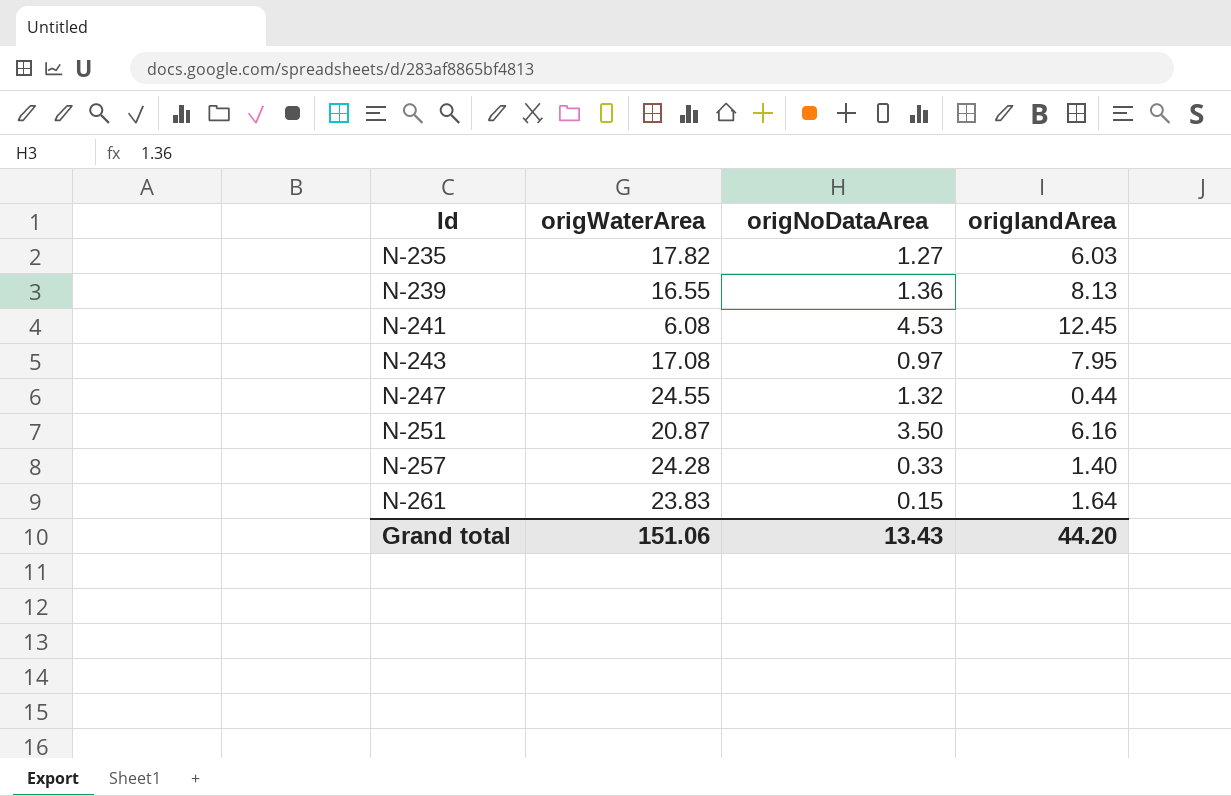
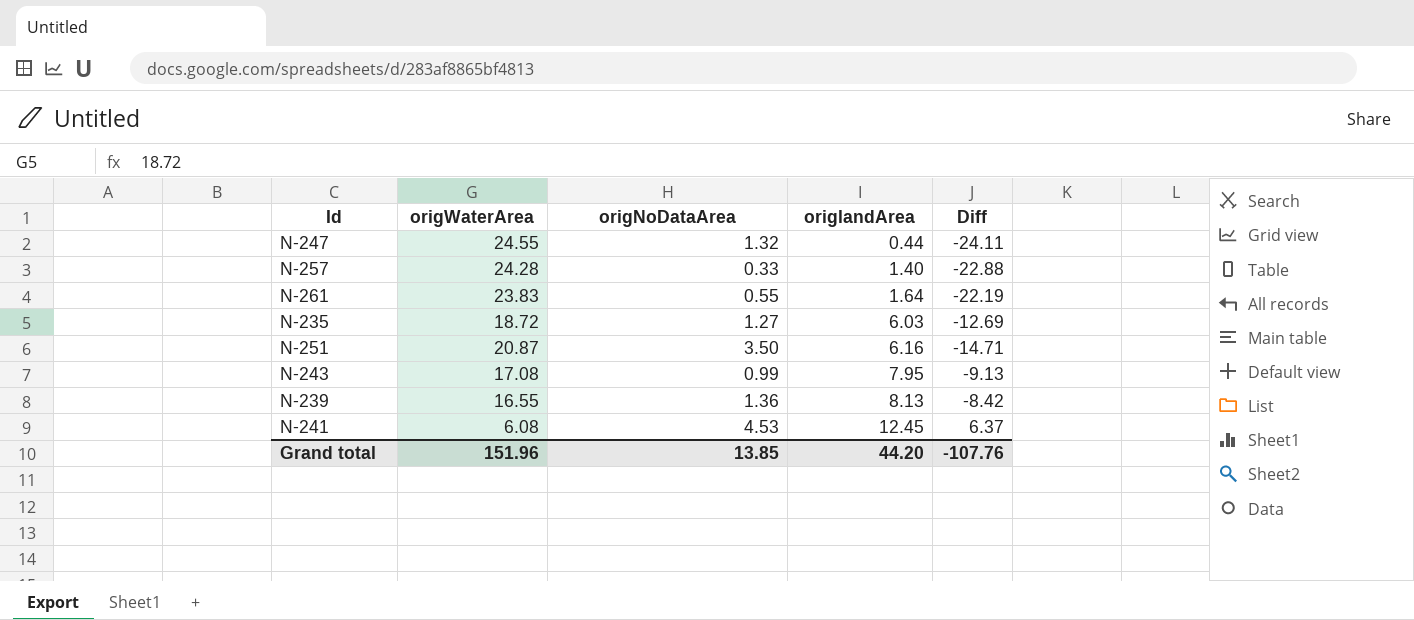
row order: Id ascending -> origlandArea ascending
column Diff | formula: none -> [origlandArea] - [origWaterArea]
N-261 | origNoDataArea: 0.15 -> 0.55
N-235 | origWaterArea: 17.82 -> 18.72
N-243 | origNoDataArea: 0.97 -> 0.99
Grand total | origWaterArea: 151.06 -> 151.96
Grand total | origNoDataArea: 13.43 -> 13.85

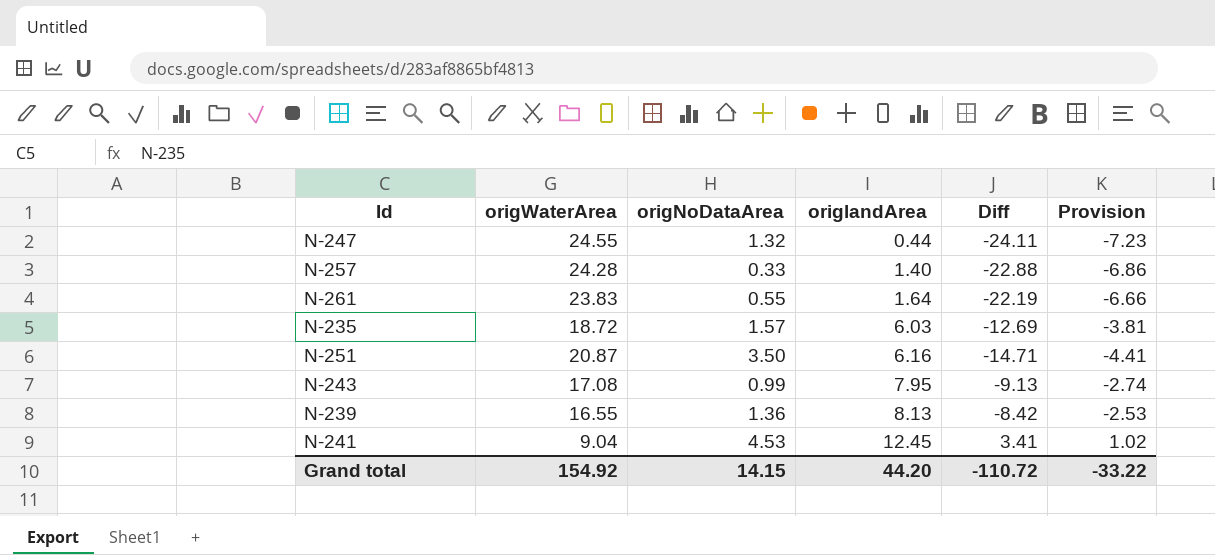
column Provision | formula: none -> [Diff] * 0.3
N-235 | origNoDataArea: 1.27 -> 1.57
N-241 | origWaterArea: 6.08 -> 9.04
N-241 | Diff: 6.37 -> 3.41
Grand total | origWaterArea: 151.96 -> 154.92
Grand total | origNoDataArea: 13.85 -> 14.15
Grand total | Diff: -107.76 -> -110.72

